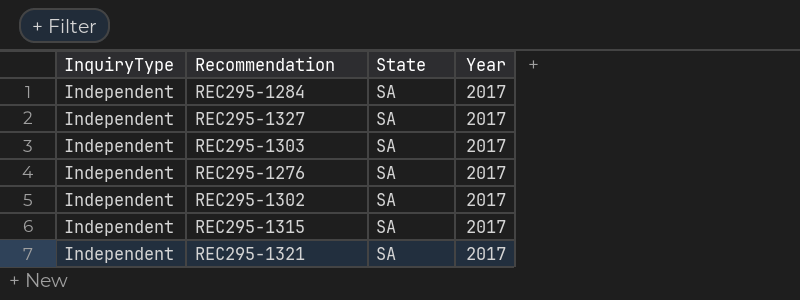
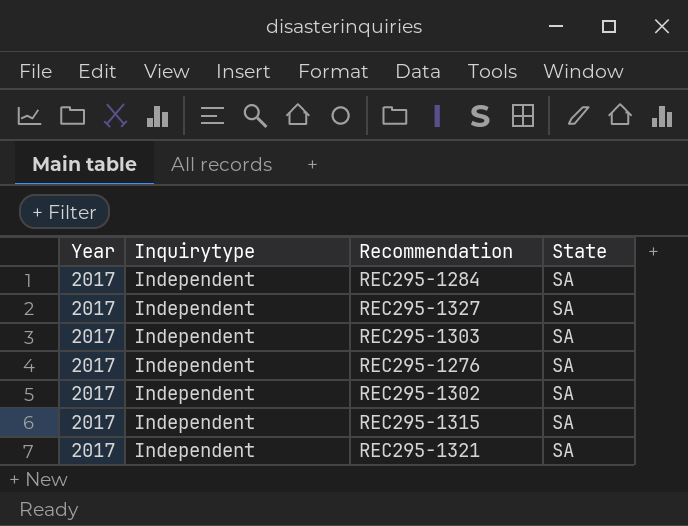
column Year | position: 4 -> 1
column name: InquiryType -> Inquirytype

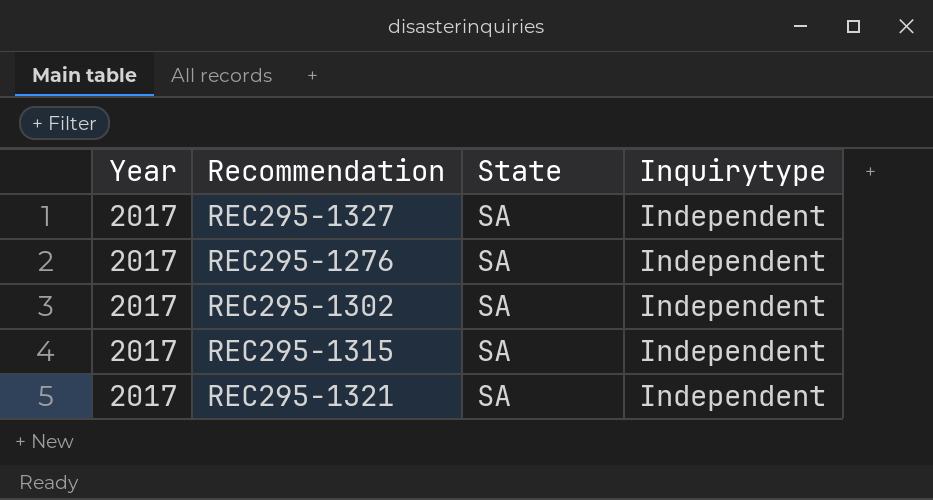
column Inquirytype | position: 2 -> 4
row REC295-1284: 2017 | Independent | SA -> none
row REC295-1303: 2017 | Independent | SA -> none

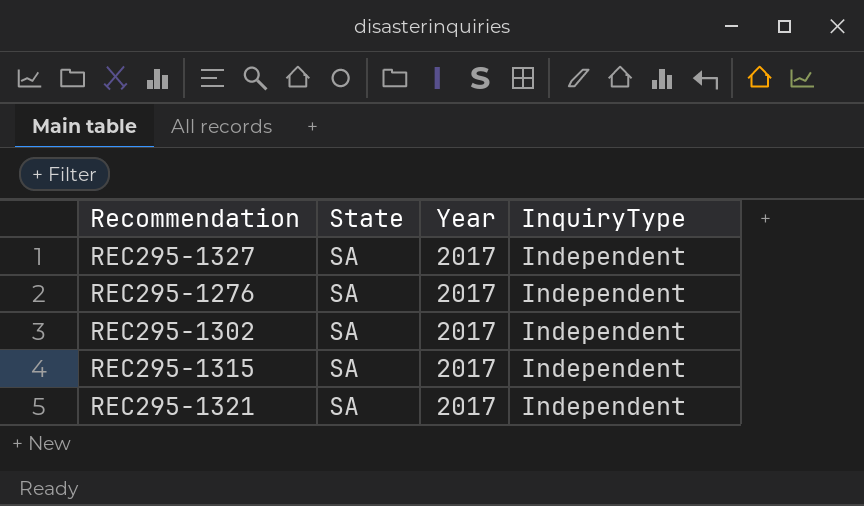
column Year | position: 1 -> 3
column name: Inquirytype -> InquiryType

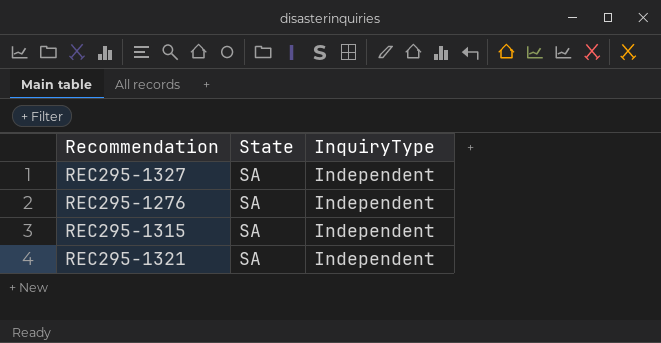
column Year | position: 3 -> none
row REC295-1302: SA | 2017 | Independent -> none

